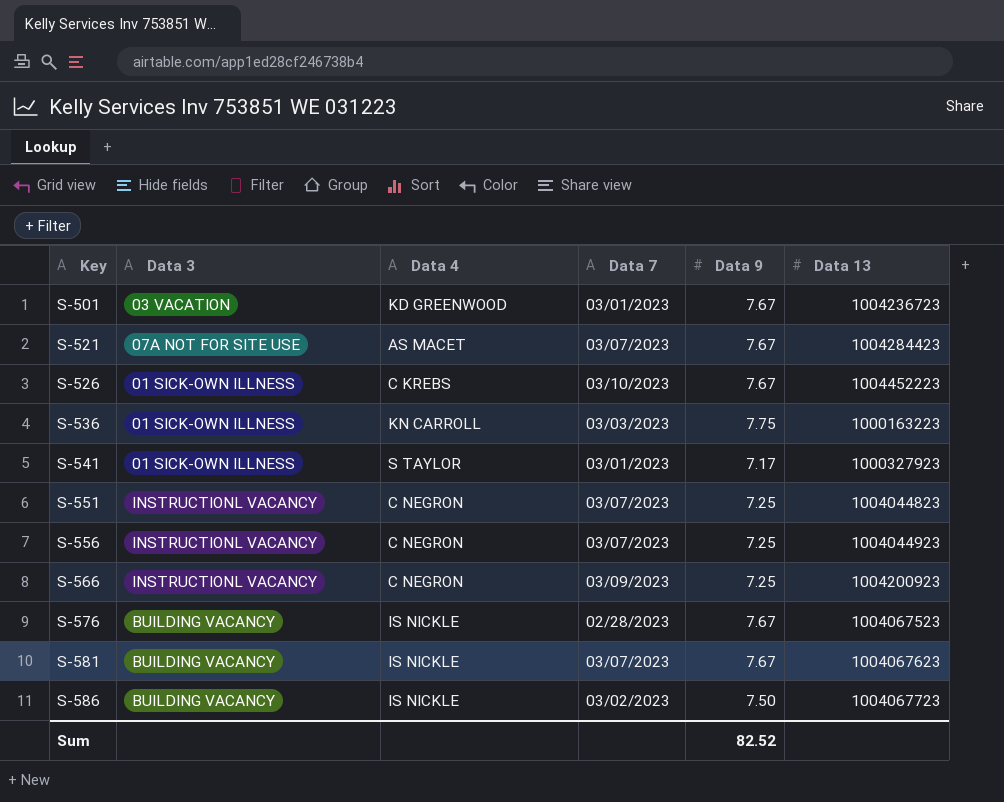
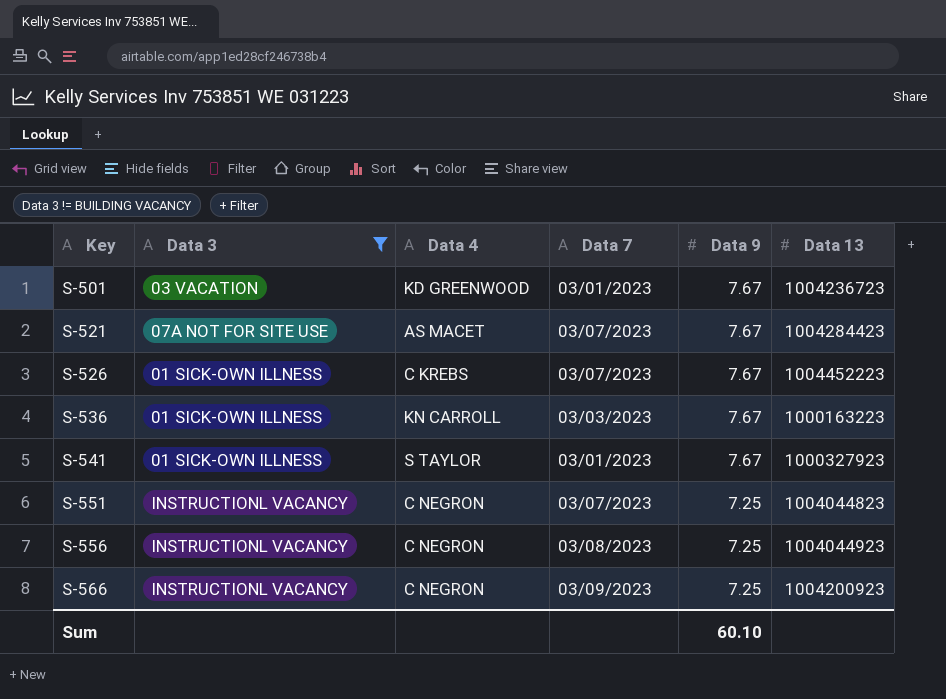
filter: none -> Data 3 != BUILDING VACANCY
S-526 | Data 7: 03/10/2023 -> 03/07/2023
S-536 | Data 9: 7.75 -> 7.67
S-541 | Data 9: 7.17 -> 7.67
S-556 | Data 7: 03/07/2023 -> 03/08/2023
Sum | Data 9: 82.52 -> 60.10

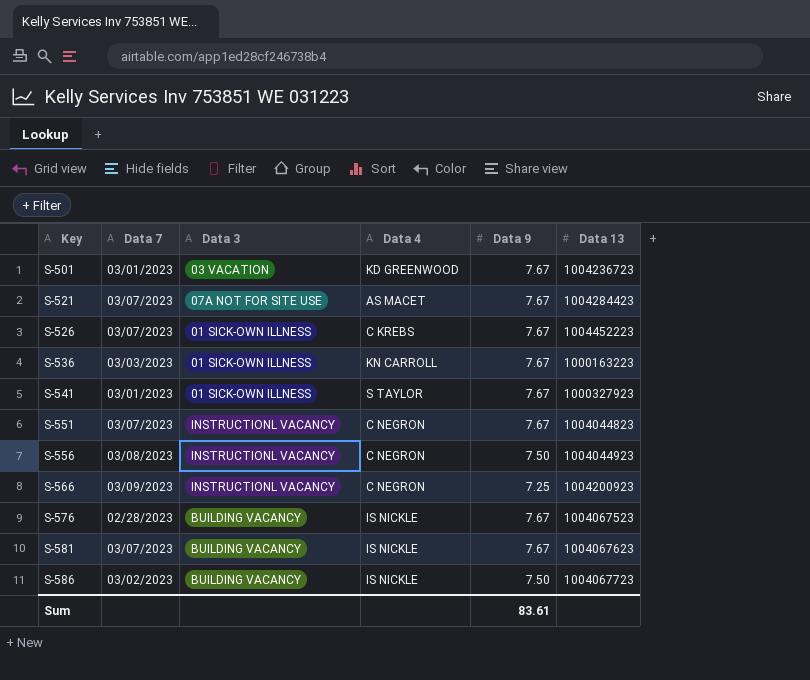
filter: Data 3 != BUILDING VACANCY -> none
column Data 7 | position: 4 -> 2
S-551 | Data 9: 7.25 -> 7.67
S-556 | Data 9: 7.25 -> 7.50
Sum | Data 9: 60.10 -> 83.61

